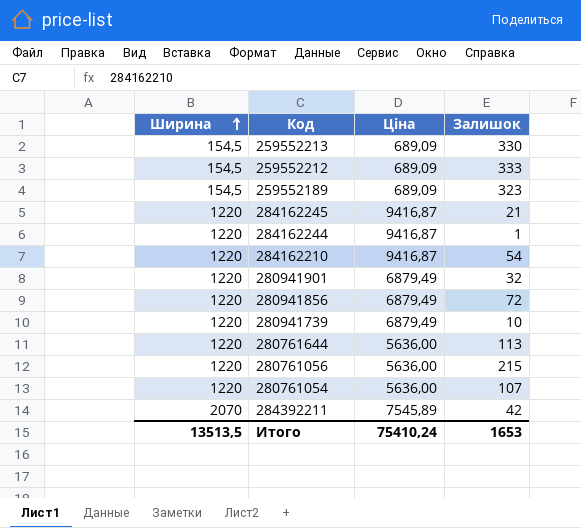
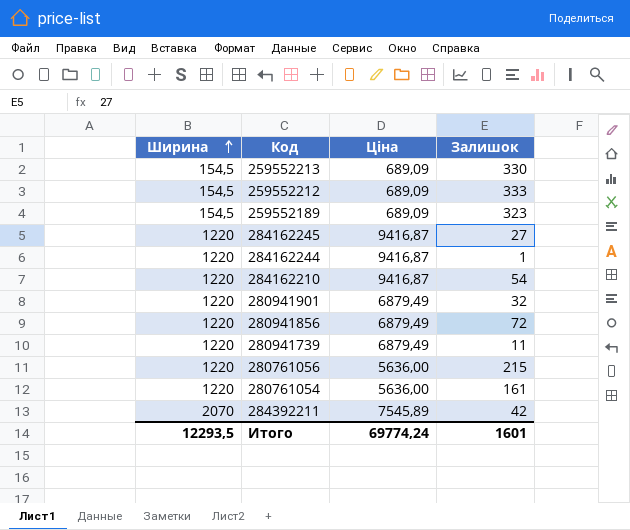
row 280761644: 1220 | 5636,00 | 113 -> none
284162245 | Залишок: 21 -> 27
280941739 | Залишок: 10 -> 11
280761054 | Залишок: 107 -> 161
Итого | Ширина: 13513,5 -> 12293,5
Итого | Ціна: 75410,24 -> 69774,24
Итого | Залишок: 1653 -> 1601

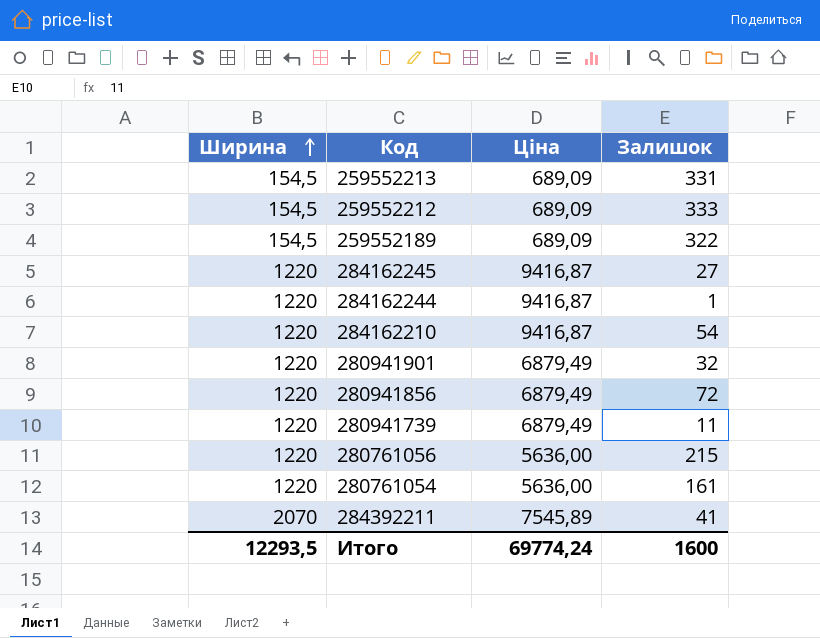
259552213 | Залишок: 330 -> 331
259552189 | Залишок: 323 -> 322
284392211 | Залишок: 42 -> 41
Итого | Залишок: 1601 -> 1600

